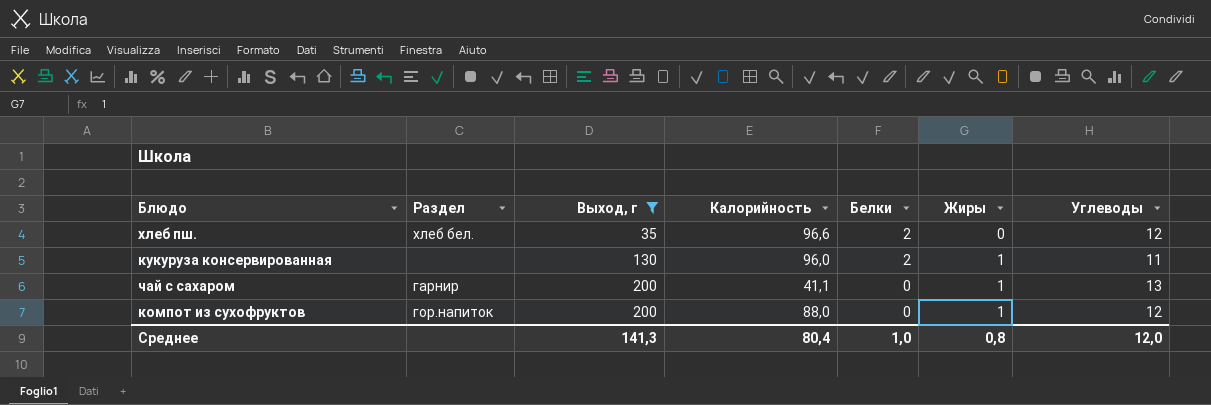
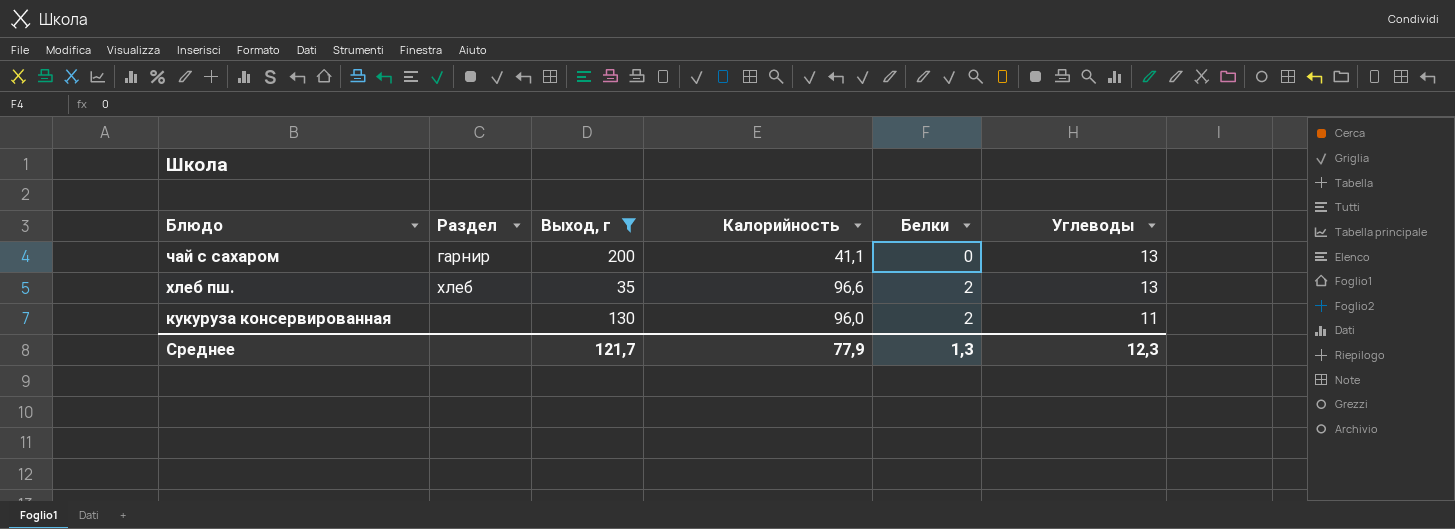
row order: Выход, г ascending -> Блюдо descending
column Жиры | position: 6 -> none
row компот из сухофруктов: гор.напиток | 200 | 88,0 | 0 | 1 | 12 -> none
хлеб пш. | Раздел: хлеб бел. -> хлеб
хлеб пш. | Углеводы: 12 -> 13
Среднее | Выход, г: 141,3 -> 121,7
Среднее | Калорийность: 80,4 -> 77,9
Среднее | Белки: 1,0 -> 1,3
Среднее | Углеводы: 12,0 -> 12,3

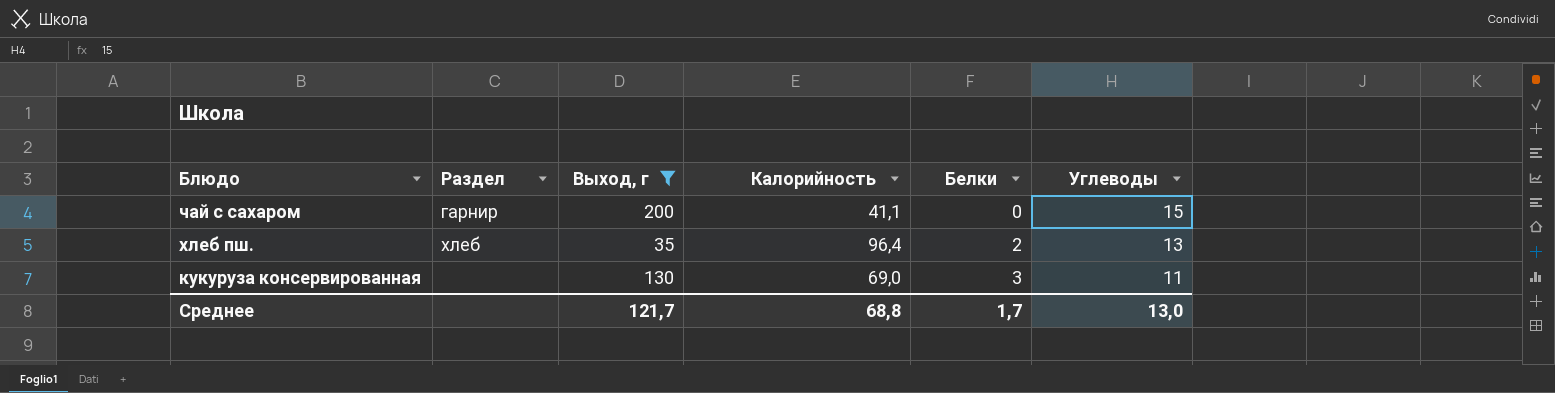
чай с сахаром | Углеводы: 13 -> 15
хлеб пш. | Калорийность: 96,6 -> 96,4
кукуруза консервированная | Калорийность: 96,0 -> 69,0
кукуруза консервированная | Белки: 2 -> 3
Среднее | Калорийность: 77,9 -> 68,8
Среднее | Белки: 1,3 -> 1,7
Среднее | Углеводы: 12,3 -> 13,0

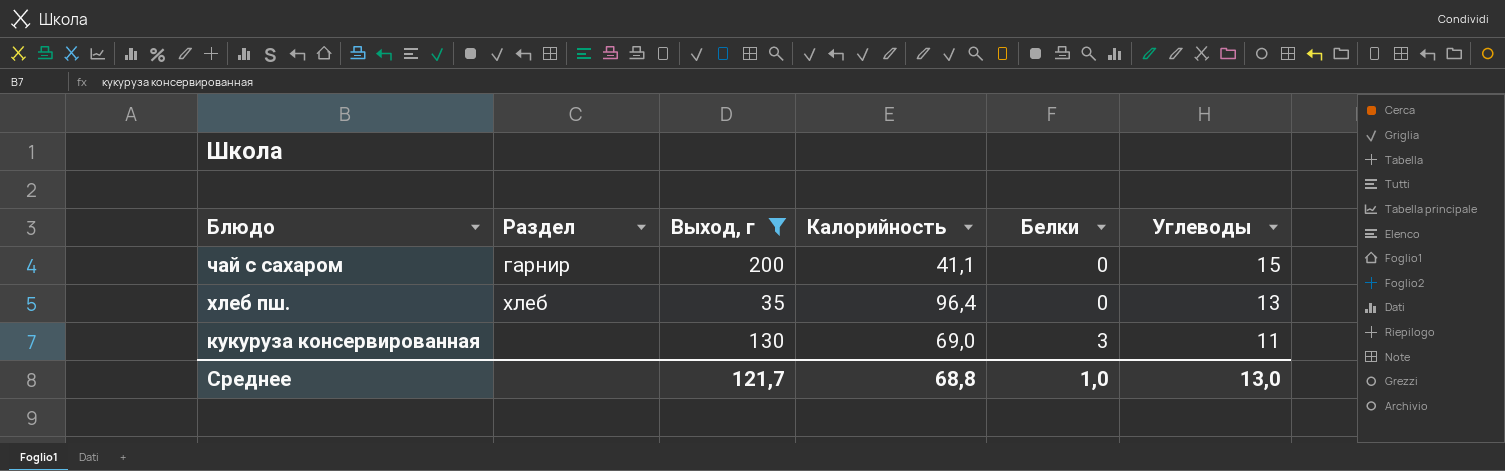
хлеб пш. | Белки: 2 -> 0
Среднее | Белки: 1,7 -> 1,0

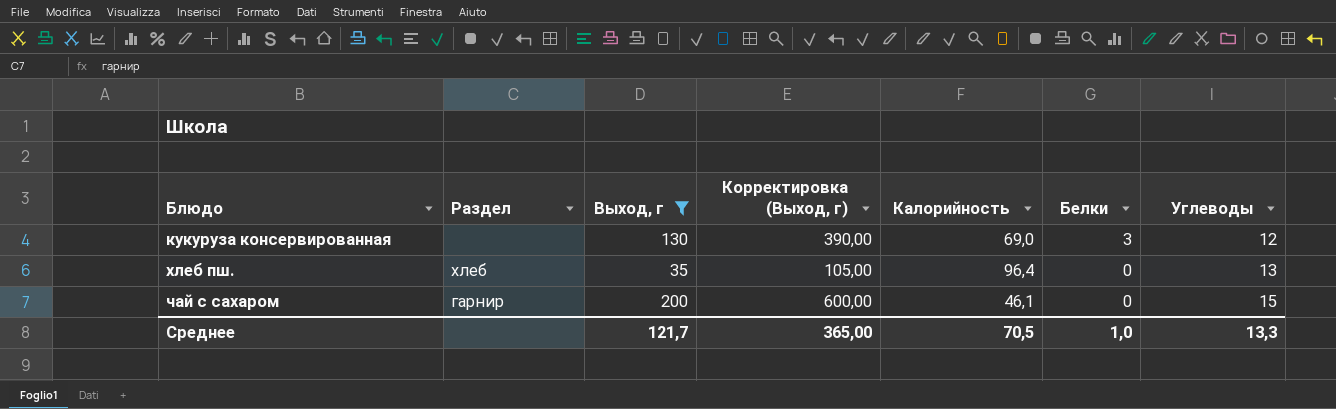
row order: Блюдо descending -> Блюдо ascending
column Корректировка (Выход, г) | formula: none -> [Выход, г] * 3
кукуруза консервированная | Углеводы: 11 -> 12
чай с сахаром | Калорийность: 41,1 -> 46,1
Среднее | Калорийность: 68,8 -> 70,5
Среднее | Углеводы: 13,0 -> 13,3

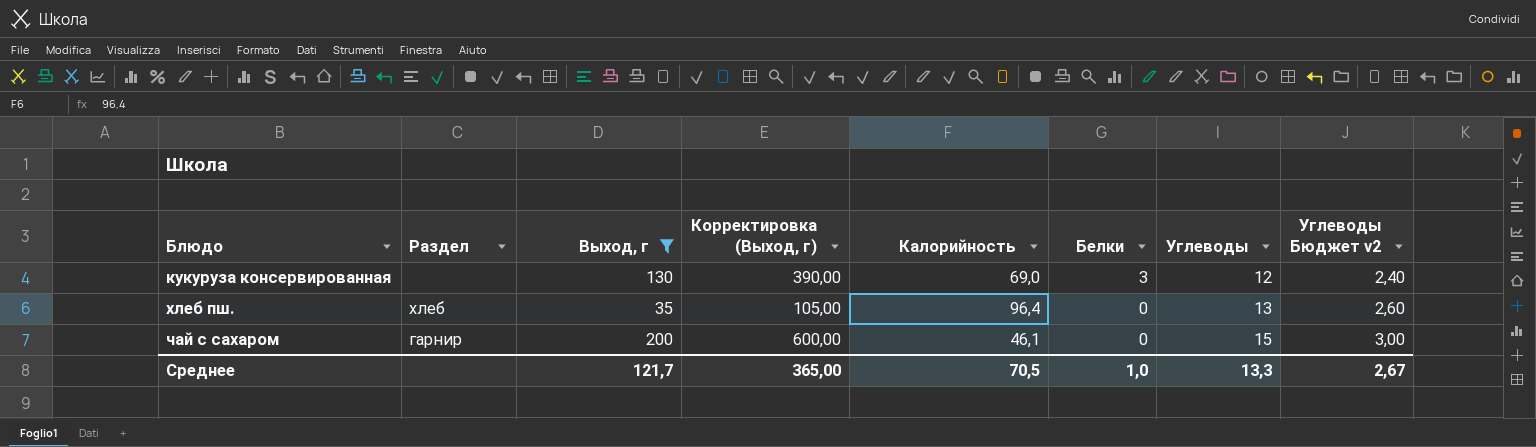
column Углеводы Бюджет v2 | formula: none -> [Углеводы] * 0,2

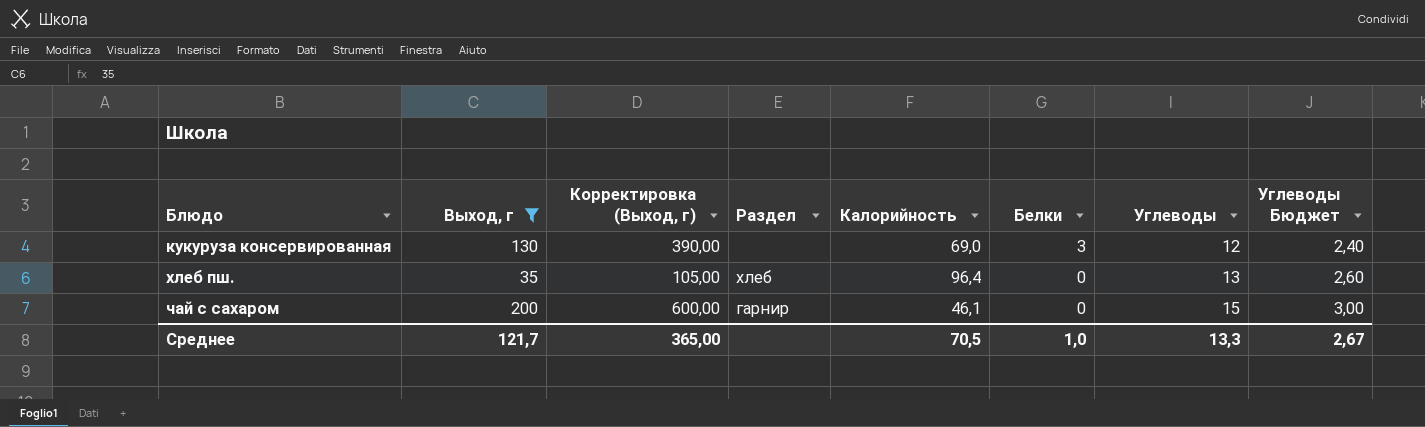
column Раздел | position: 2 -> 4
column name: Углеводы Бюджет v2 -> Углеводы Бюджет

